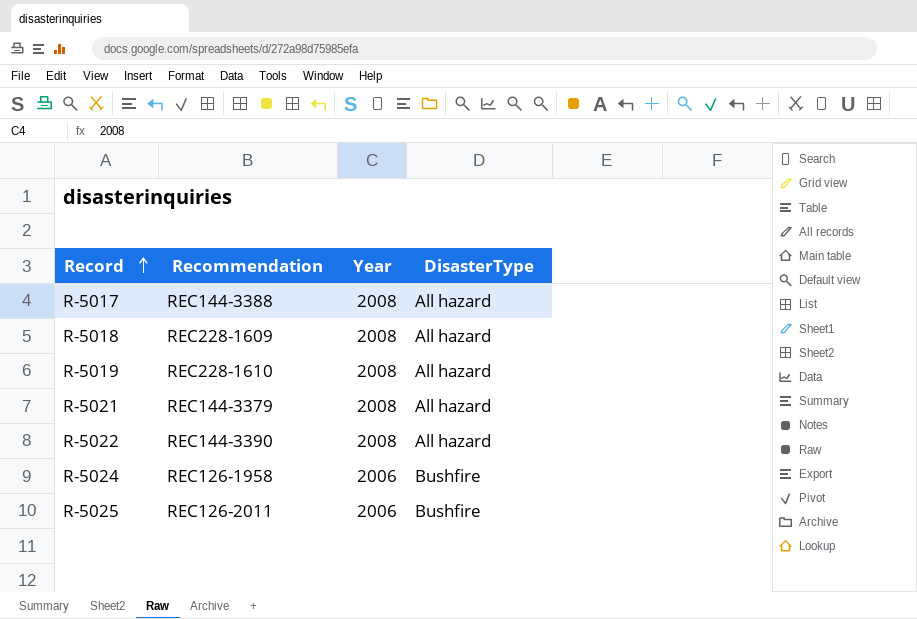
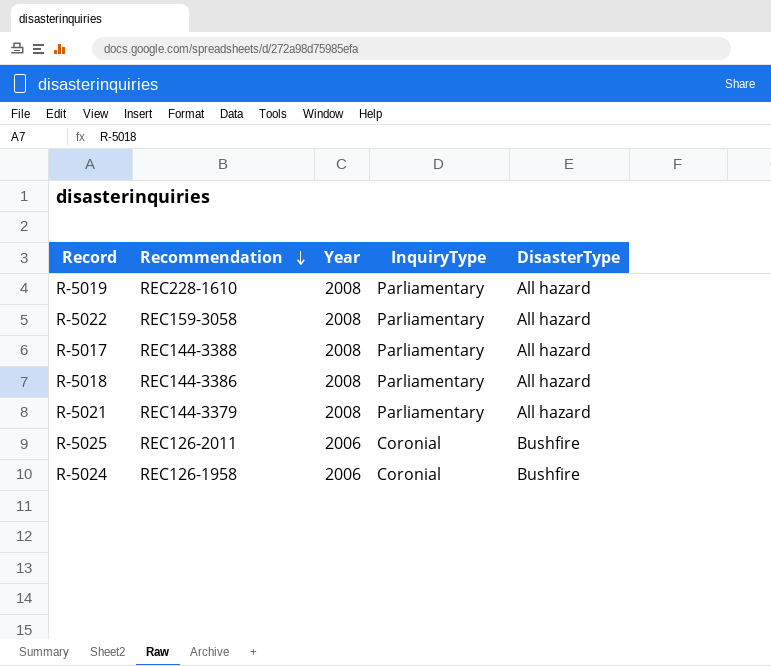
row order: Record ascending -> Recommendation descending
column InquiryType | position: none -> 4
R-5022 | Recommendation: REC144-3390 -> REC159-3058
R-5018 | Recommendation: REC228-1609 -> REC144-3386

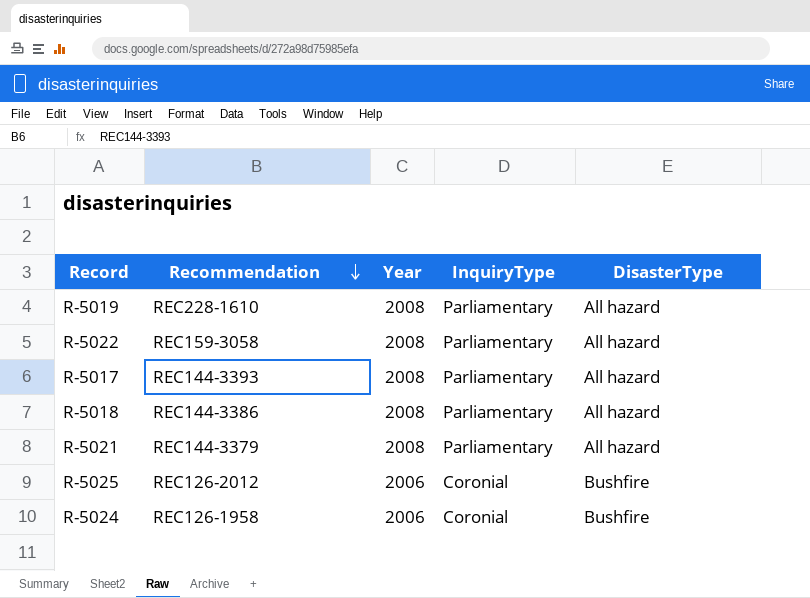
R-5017 | Recommendation: REC144-3388 -> REC144-3393
R-5025 | Recommendation: REC126-2011 -> REC126-2012

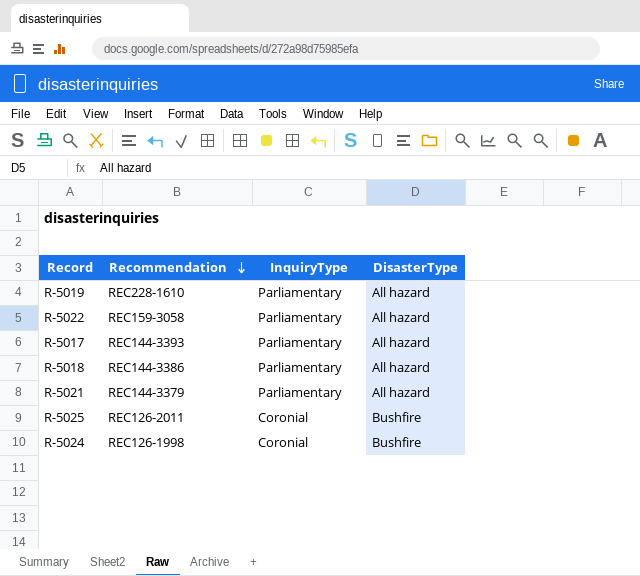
column Year | position: 3 -> none
R-5025 | Recommendation: REC126-2012 -> REC126-2011
R-5024 | Recommendation: REC126-1958 -> REC126-1998

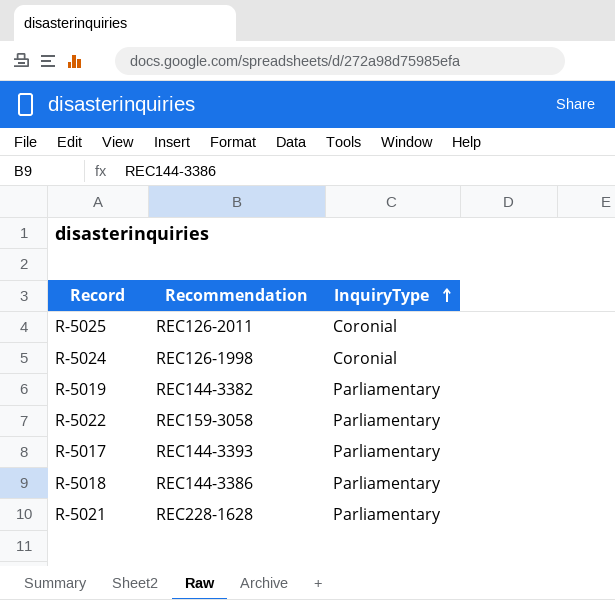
row order: Recommendation descending -> InquiryType ascending
column DisasterType | position: 4 -> none
R-5019 | Recommendation: REC228-1610 -> REC144-3382
R-5021 | Recommendation: REC144-3379 -> REC228-1628

